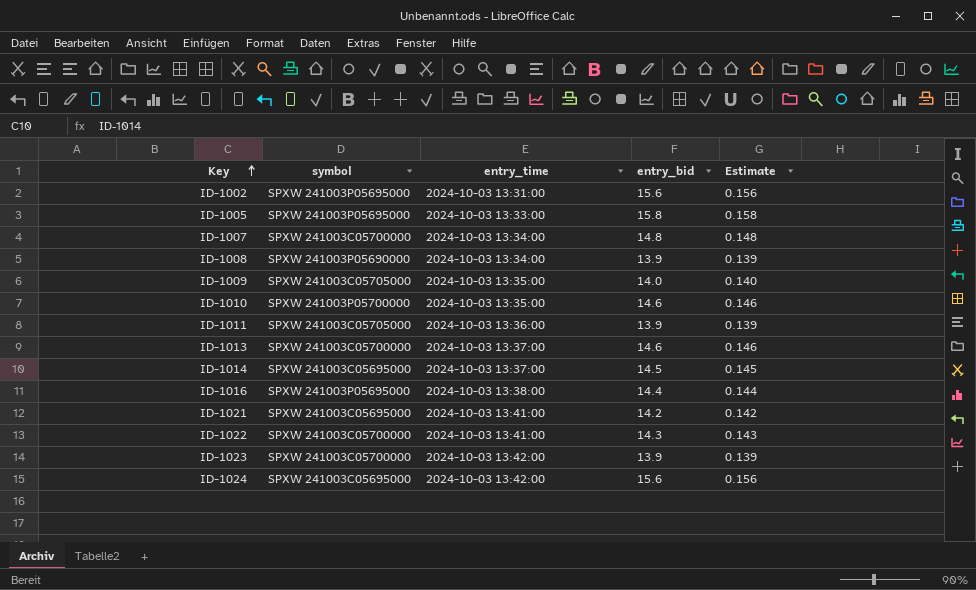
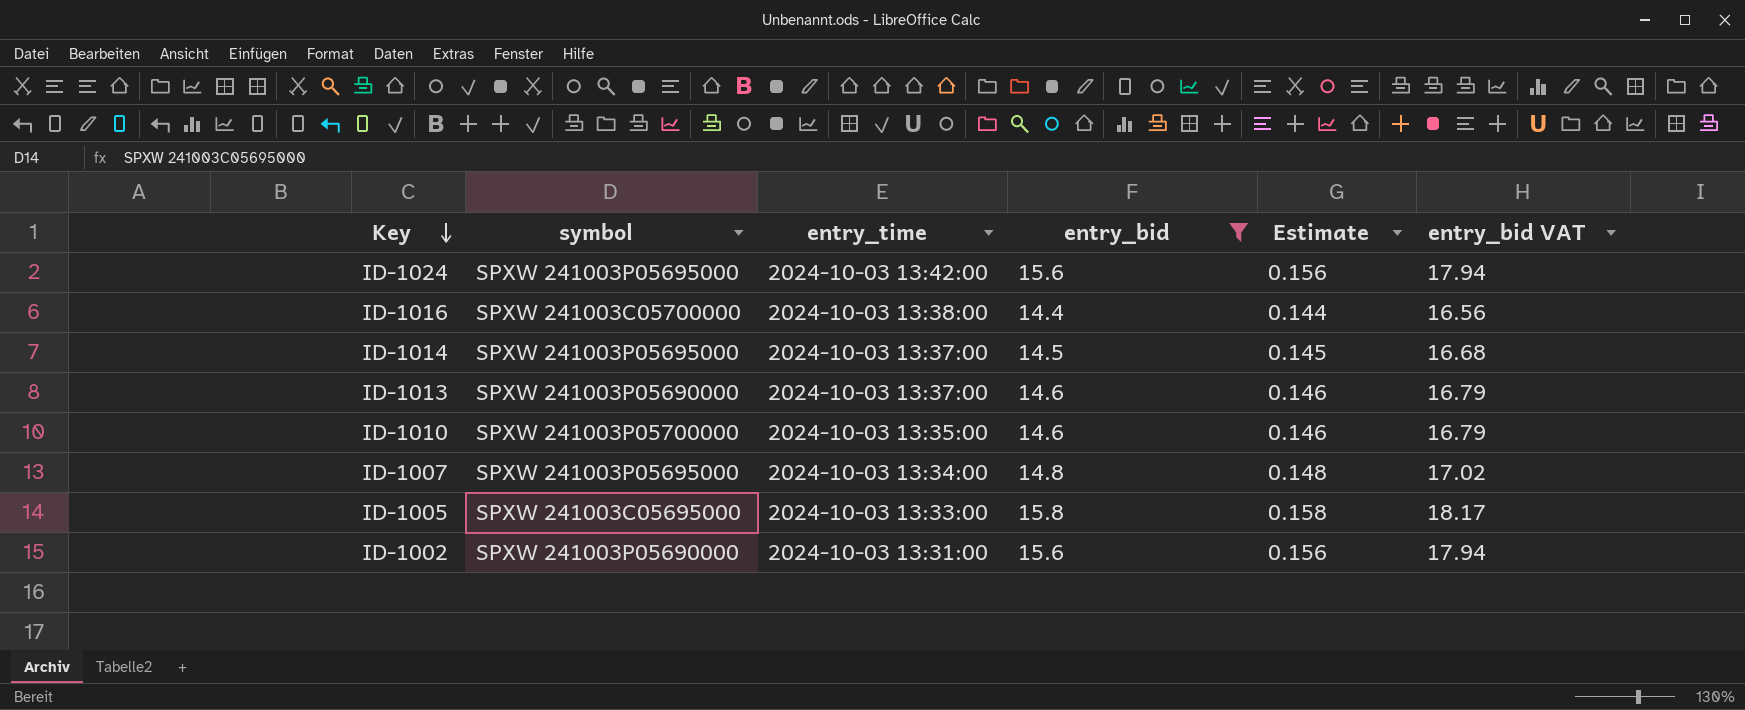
filter: none -> entry_bid >= 14.4
row order: Key ascending -> Key descending
column entry_bid VAT | formula: none -> [entry_bid] * 1.15
ID-1024 | symbol: SPXW 241003C05695000 -> SPXW 241003P05695000
ID-1016 | symbol: SPXW 241003P05695000 -> SPXW 241003C05700000
ID-1014 | symbol: SPXW 241003C05695000 -> SPXW 241003P05695000
ID-1013 | symbol: SPXW 241003C05700000 -> SPXW 241003P05690000
ID-1007 | symbol: SPXW 241003C05700000 -> SPXW 241003P05695000
ID-1005 | symbol: SPXW 241003P05695000 -> SPXW 241003C05695000
ID-1002 | symbol: SPXW 241003P05695000 -> SPXW 241003P05690000

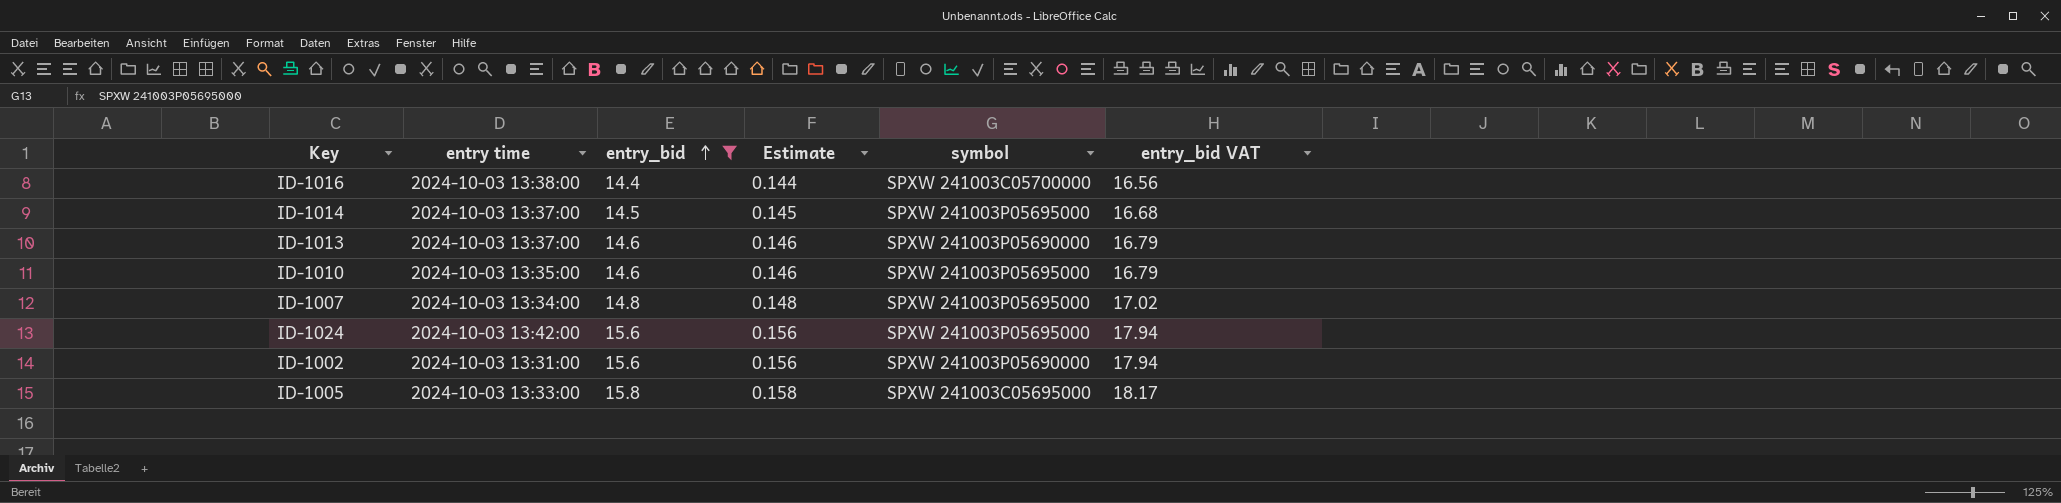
row order: Key descending -> entry_bid ascending
column name: entry_time -> entry time
column symbol | position: 2 -> 5
ID-1010 | symbol: SPXW 241003P05700000 -> SPXW 241003P05695000

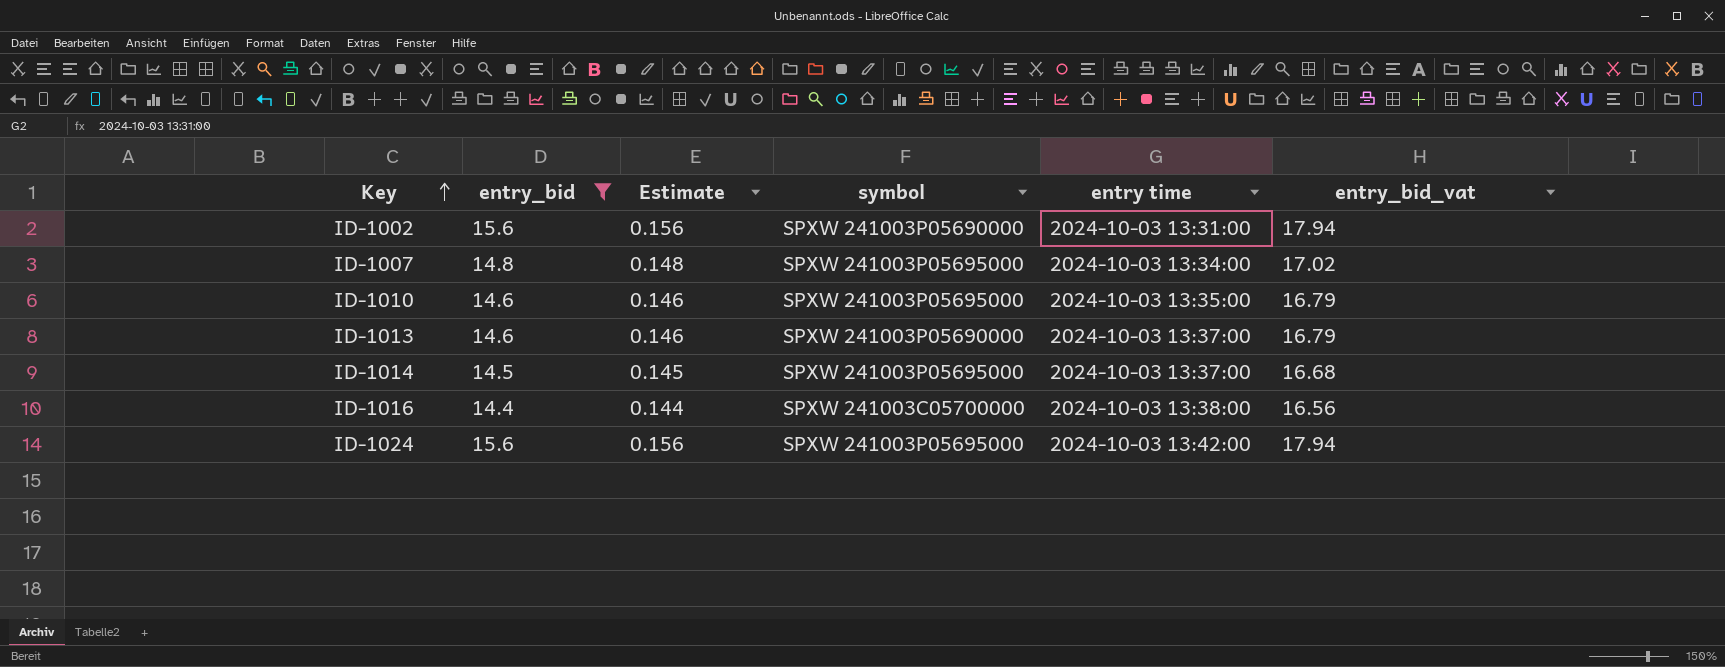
row order: entry_bid ascending -> Key ascending
column entry time | position: 2 -> 5
column name: entry_bid VAT -> entry_bid_vat
row ID-1005: 2024-10-03 13:33:00 | 15.8 | 0.158 | SPXW 241003C05695000 | 18.17 -> none

